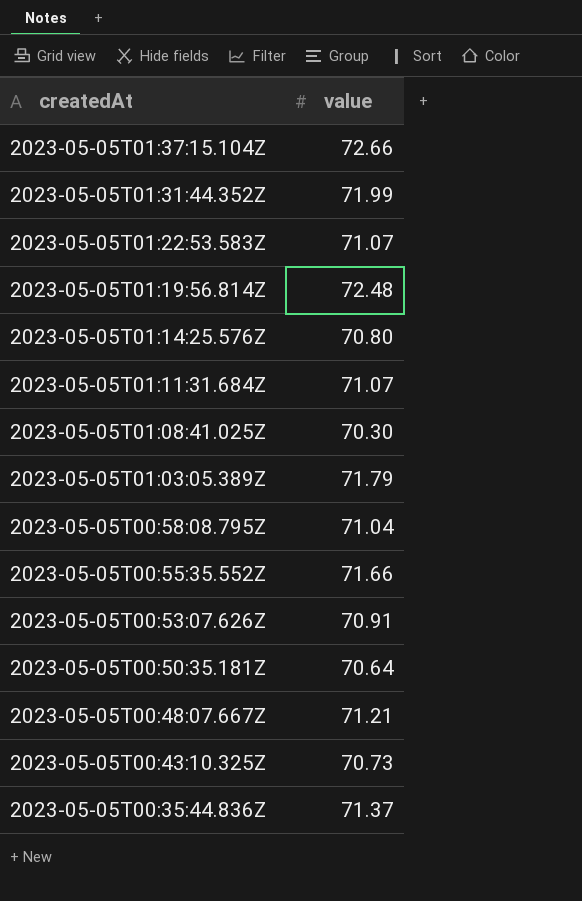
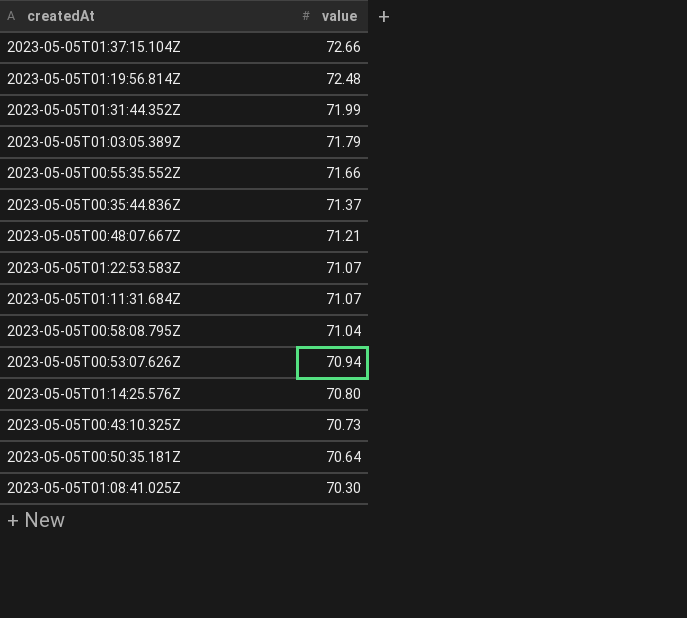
row order: createdAt descending -> value descending
2023-05-05T00:53:07.626Z | value: 70.91 -> 70.94

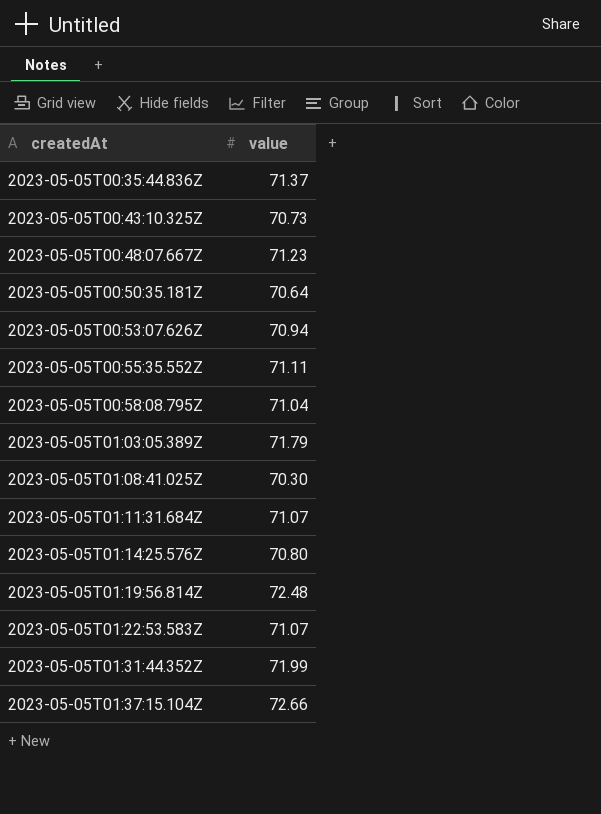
row order: value descending -> createdAt ascending
2023-05-05T00:48:07.667Z | value: 71.21 -> 71.23
2023-05-05T00:55:35.552Z | value: 71.66 -> 71.11

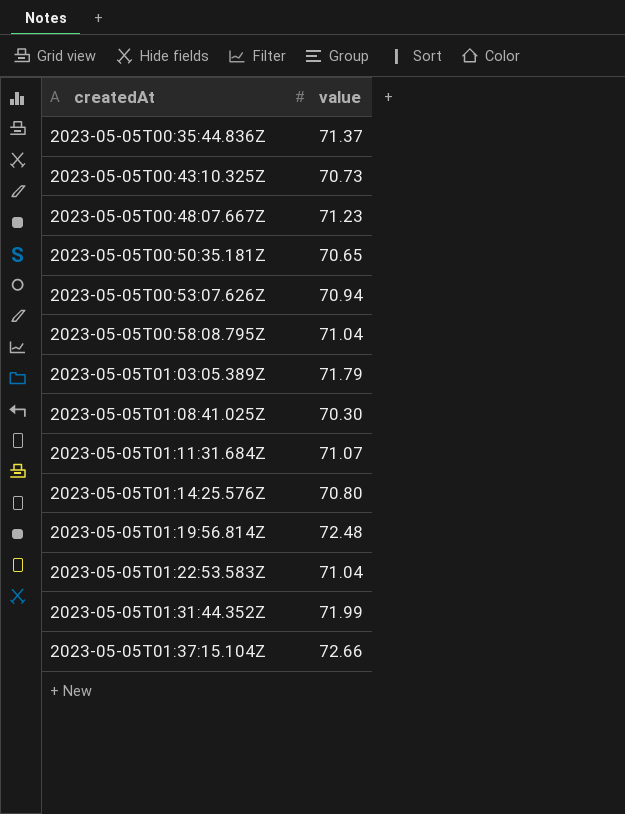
row 2023-05-05T00:55:35.552Z: 71.11 -> none
2023-05-05T00:50:35.181Z | value: 70.64 -> 70.65
2023-05-05T01:22:53.583Z | value: 71.07 -> 71.04

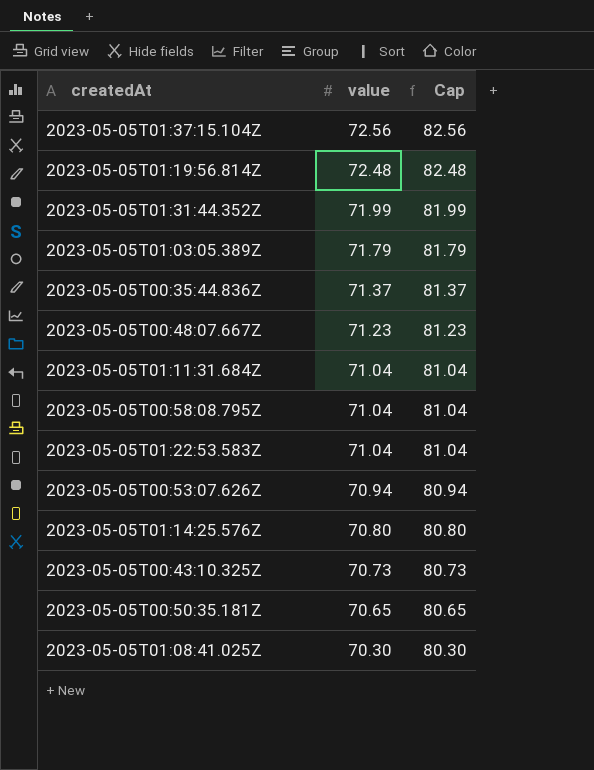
row order: createdAt ascending -> value descending
column Cap | formula: none -> [value] + 10
2023-05-05T01:37:15.104Z | value: 72.66 -> 72.56
2023-05-05T01:11:31.684Z | value: 71.07 -> 71.04

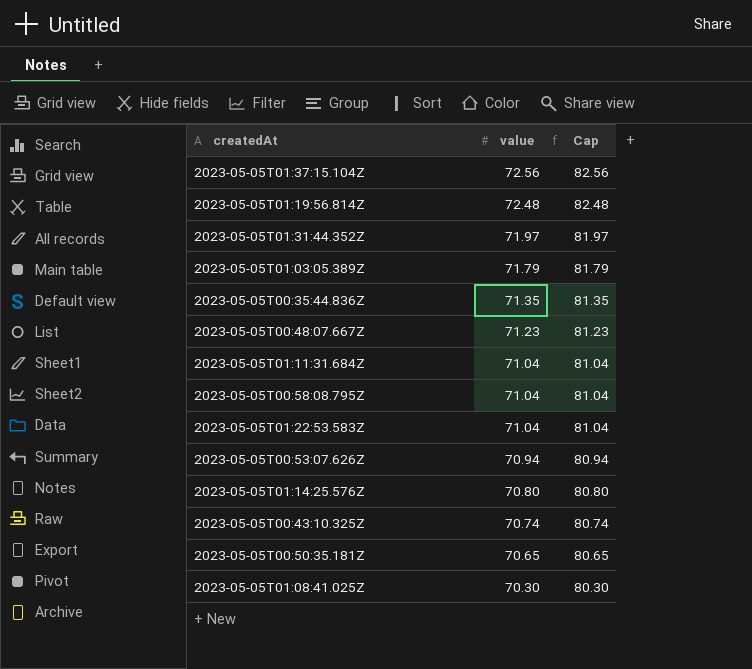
2023-05-05T01:31:44.352Z | value: 71.99 -> 71.97
2023-05-05T01:31:44.352Z | Cap: 81.99 -> 81.97
2023-05-05T00:35:44.836Z | value: 71.37 -> 71.35
2023-05-05T00:35:44.836Z | Cap: 81.37 -> 81.35
2023-05-05T00:43:10.325Z | value: 70.73 -> 70.74
2023-05-05T00:43:10.325Z | Cap: 80.73 -> 80.74

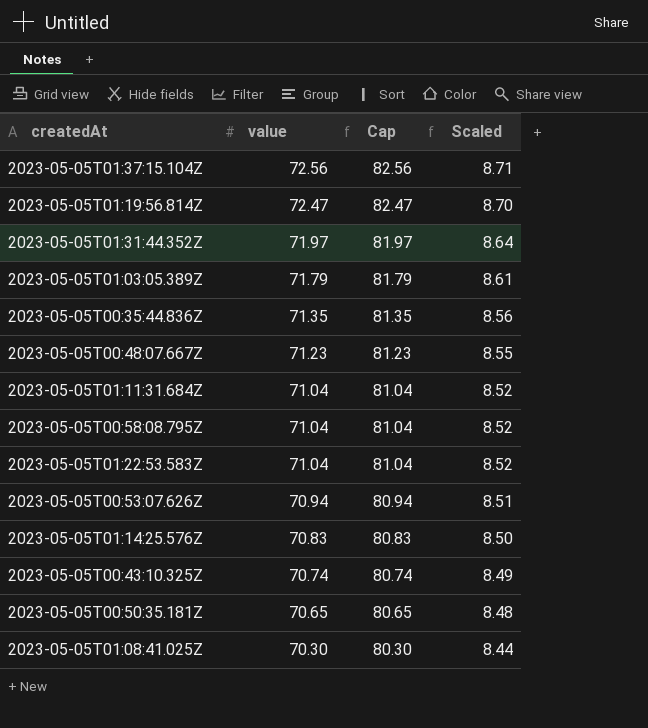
column Scaled | formula: none -> [value] * 0.12
2023-05-05T01:19:56.814Z | value: 72.48 -> 72.47
2023-05-05T01:19:56.814Z | Cap: 82.48 -> 82.47
2023-05-05T01:14:25.576Z | value: 70.80 -> 70.83
2023-05-05T01:14:25.576Z | Cap: 80.80 -> 80.83

